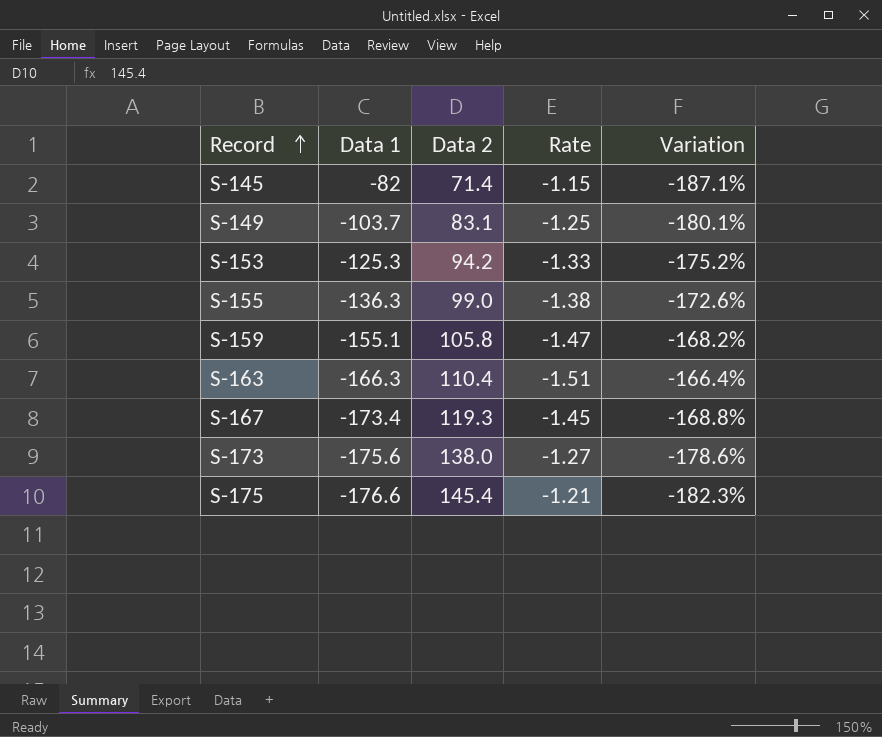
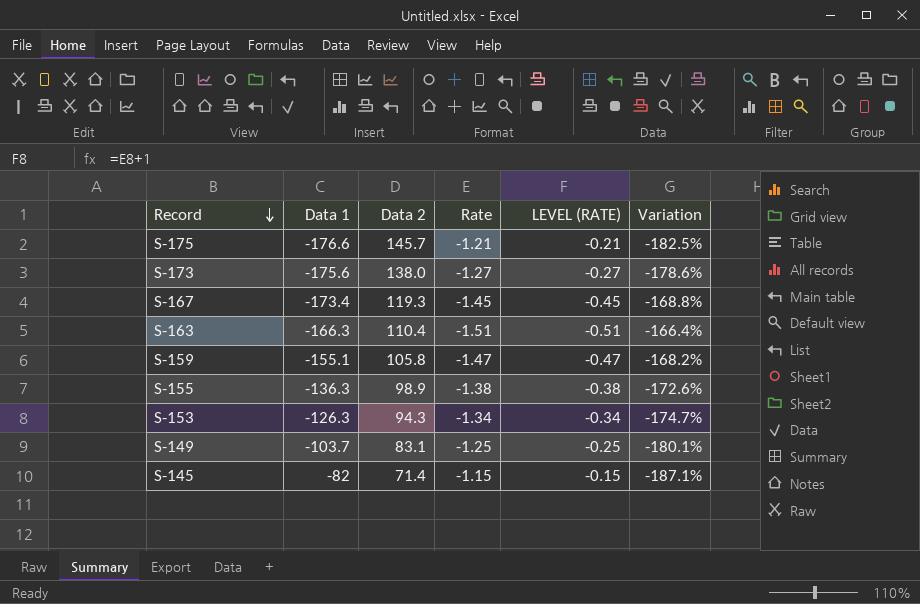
row order: Record ascending -> Record descending
column LEVEL (RATE) | formula: none -> [Rate] + 1
S-175 | Data 2: 145.4 -> 145.7
S-175 | Variation: -182.3% -> -182.5%
S-155 | Data 2: 99.0 -> 98.9
S-153 | Data 1: -125.3 -> -126.3
S-153 | Data 2: 94.2 -> 94.3
S-153 | Rate: -1.33 -> -1.34
S-153 | Variation: -175.2% -> -174.7%

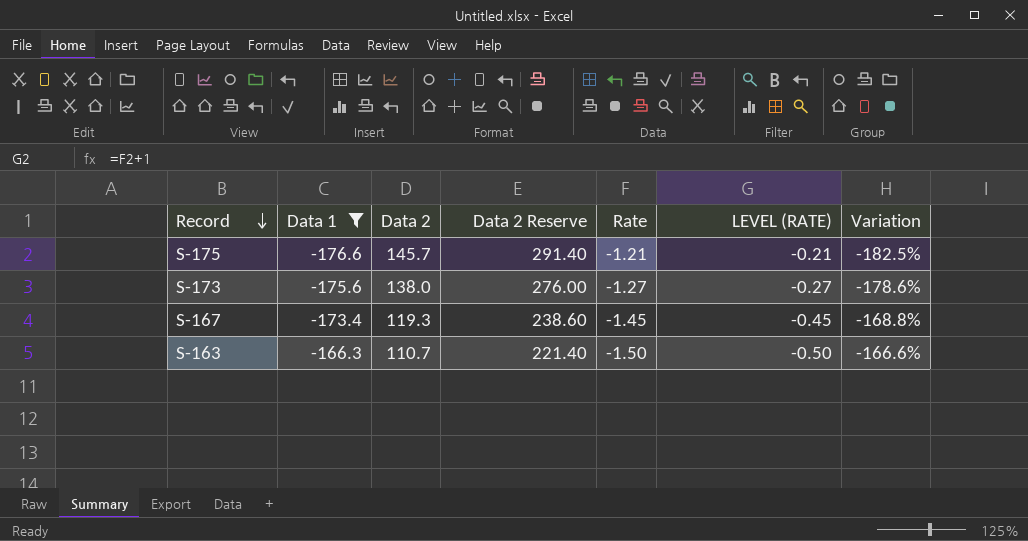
filter: none -> Data 1 <= -166.3
column Data 2 Reserve | formula: none -> [Data 2] * 2
S-163 | Data 2: 110.4 -> 110.7
S-163 | Rate: -1.51 -> -1.50
S-163 | LEVEL (RATE): -0.51 -> -0.50
S-163 | Variation: -166.4% -> -166.6%

